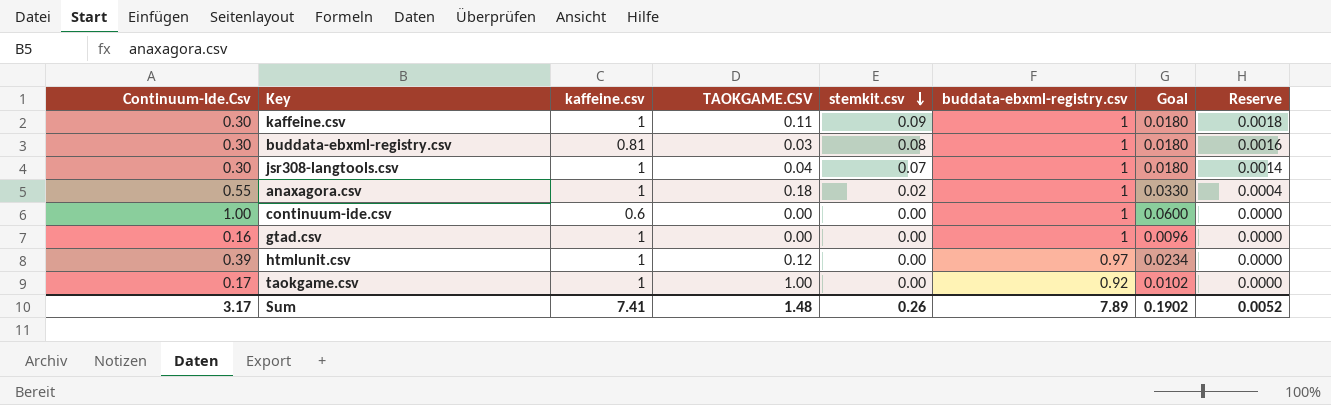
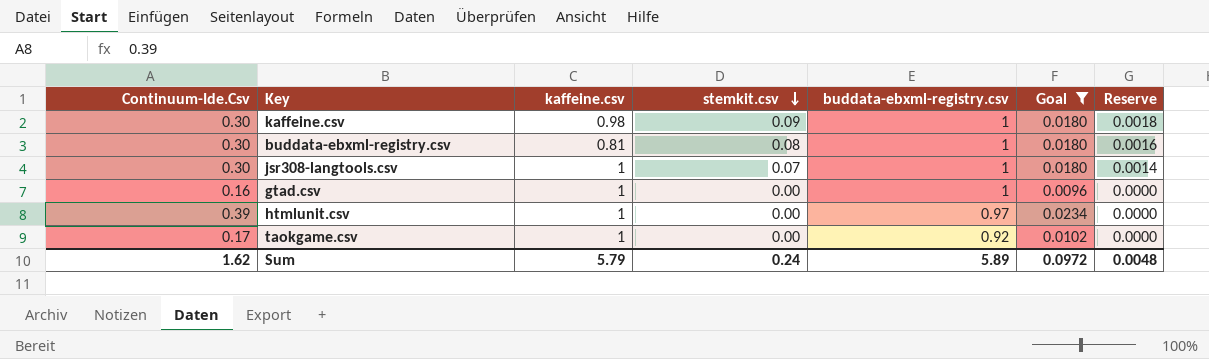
filter: none -> Goal <= 0.0234
column TAOKGAME.CSV | position: 4 -> none
kaffeine.csv | kaffeine.csv: 1 -> 0.98
Sum | Continuum-Ide.Csv: 3.17 -> 1.62
Sum | kaffeine.csv: 7.41 -> 5.79
Sum | stemkit.csv: 0.26 -> 0.24
Sum | buddata-ebxml-registry.csv: 7.89 -> 5.89
Sum | Goal: 0.1902 -> 0.0972
Sum | Reserve: 0.0052 -> 0.0048

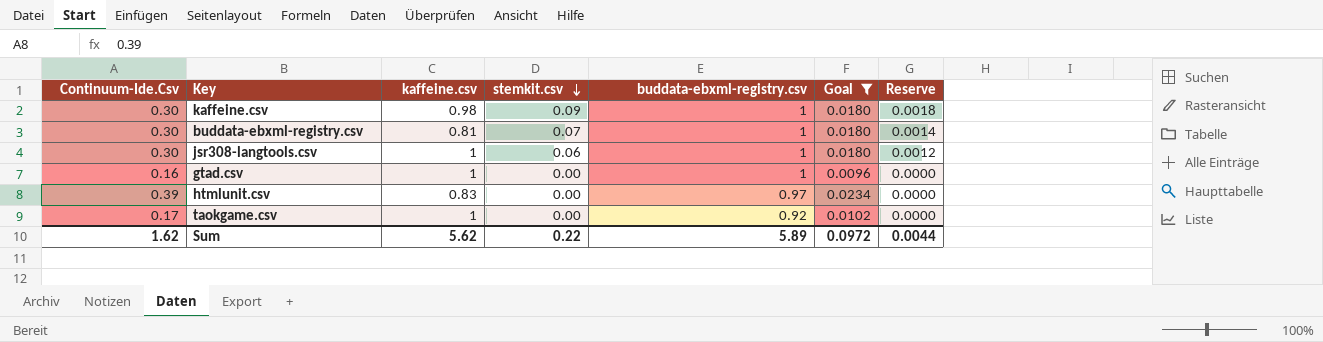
buddata-ebxml-registry.csv | stemkit.csv: 0.08 -> 0.07
buddata-ebxml-registry.csv | Reserve: 0.0016 -> 0.0014
jsr308-langtools.csv | stemkit.csv: 0.07 -> 0.06
jsr308-langtools.csv | Reserve: 0.0014 -> 0.0012
htmlunit.csv | kaffeine.csv: 1 -> 0.83
Sum | kaffeine.csv: 5.79 -> 5.62
Sum | stemkit.csv: 0.24 -> 0.22
Sum | Reserve: 0.0048 -> 0.0044

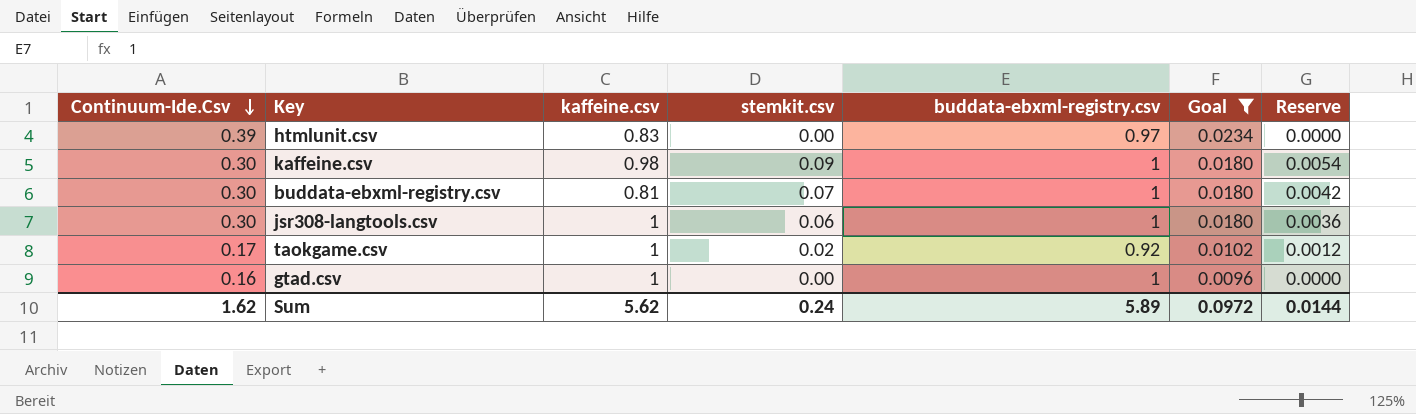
row order: stemkit.csv descending -> Continuum-Ide.Csv descending
column Reserve | formula: [stemkit.csv] * 0.02 -> [stemkit.csv] * 0.06
taokgame.csv | stemkit.csv: 0.00 -> 0.02
Sum | stemkit.csv: 0.22 -> 0.24
Sum | Reserve: 0.0044 -> 0.0144

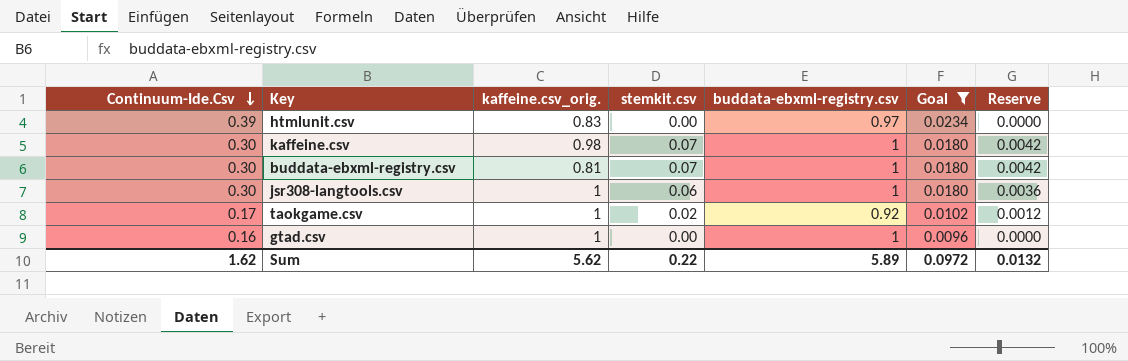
column name: kaffeine.csv -> kaffeine.csv_orig.
kaffeine.csv | stemkit.csv: 0.09 -> 0.07
kaffeine.csv | Reserve: 0.0054 -> 0.0042
Sum | stemkit.csv: 0.24 -> 0.22
Sum | Reserve: 0.0144 -> 0.0132

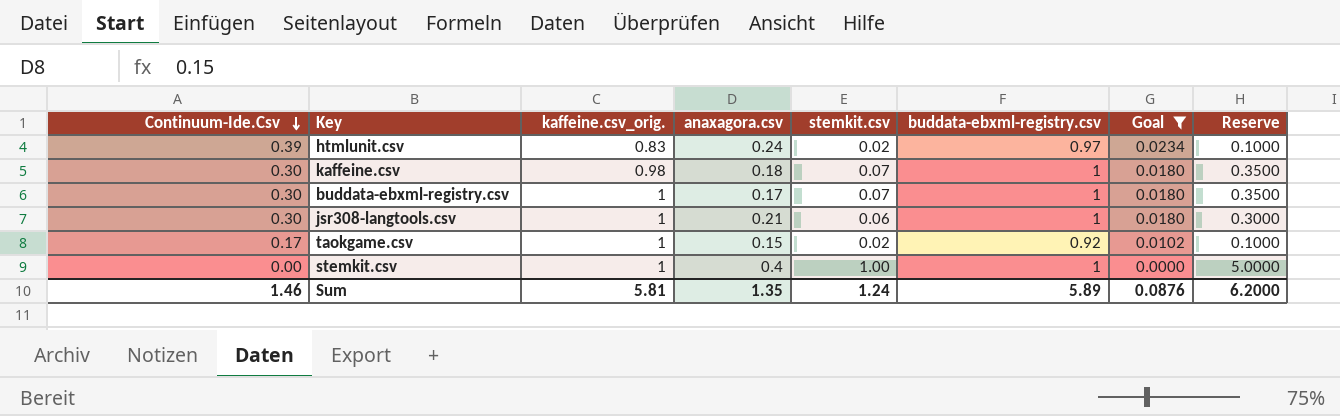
column anaxagora.csv | position: none -> 4
column Reserve | formula: [stemkit.csv] * 0.06 -> [stemkit.csv] * 5
row gtad.csv: 0.16 | 1 | 0.00 | 1 | 0.0096 | 0.0000 -> none
htmlunit.csv | stemkit.csv: 0.00 -> 0.02
buddata-ebxml-registry.csv | kaffeine.csv_orig.: 0.81 -> 1
row stemkit.csv: none -> 0.00 | 1 | 0.4 | 1.00 | 1 | 0.0000 | 5.0000
Sum | Continuum-Ide.Csv: 1.62 -> 1.46
Sum | kaffeine.csv_orig.: 5.62 -> 5.81
Sum | stemkit.csv: 0.22 -> 1.24
Sum | Goal: 0.0972 -> 0.0876
Sum | Reserve: 0.0132 -> 6.2000

